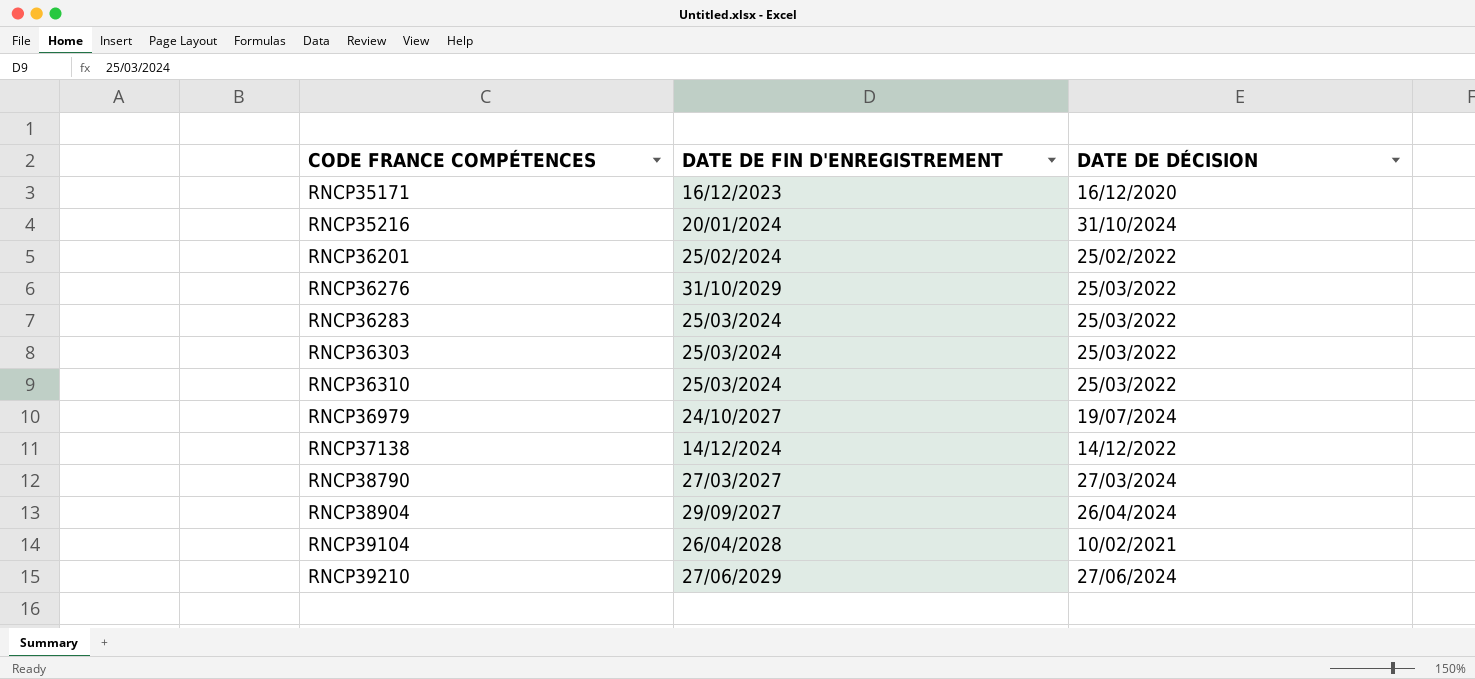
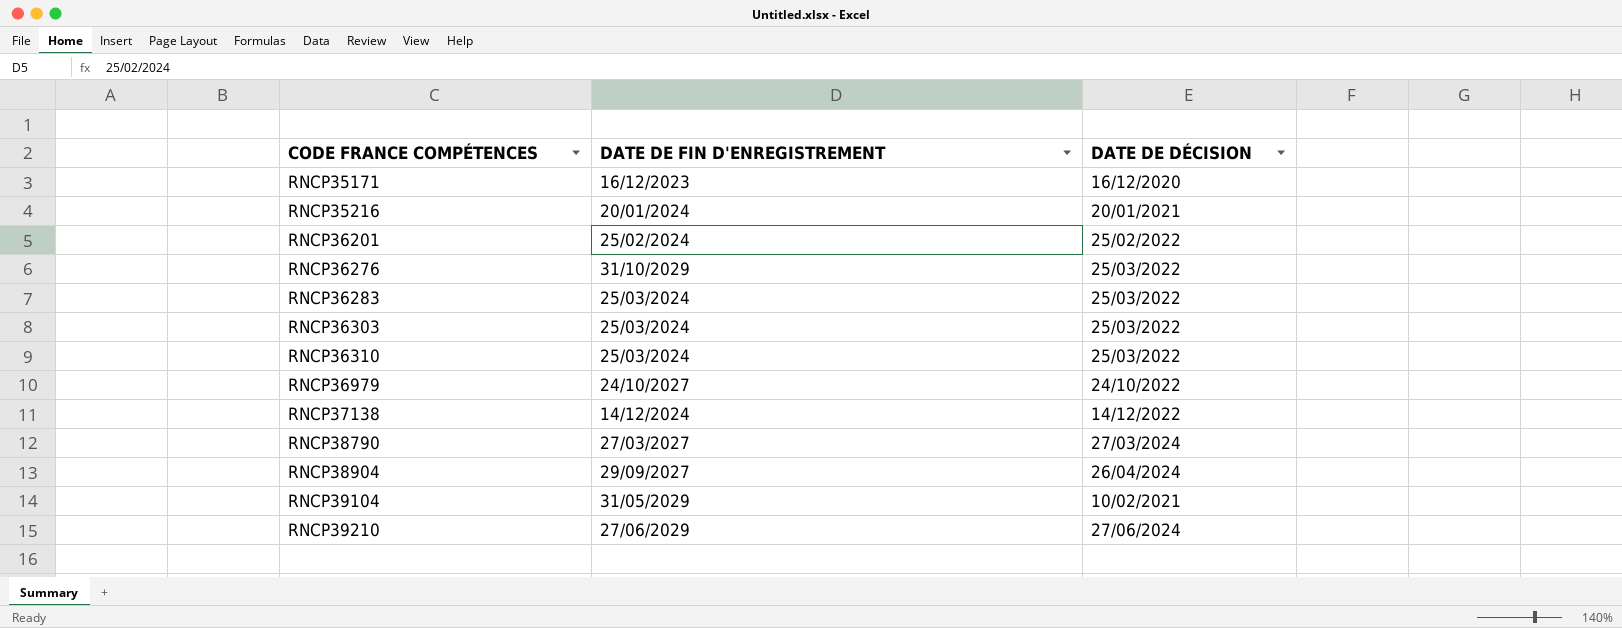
RNCP35216 | DATE DE DÉCISION: 31/10/2024 -> 20/01/2021
RNCP36979 | DATE DE DÉCISION: 19/07/2024 -> 24/10/2022
RNCP39104 | DATE DE FIN D'ENREGISTREMENT: 26/04/2028 -> 31/05/2029

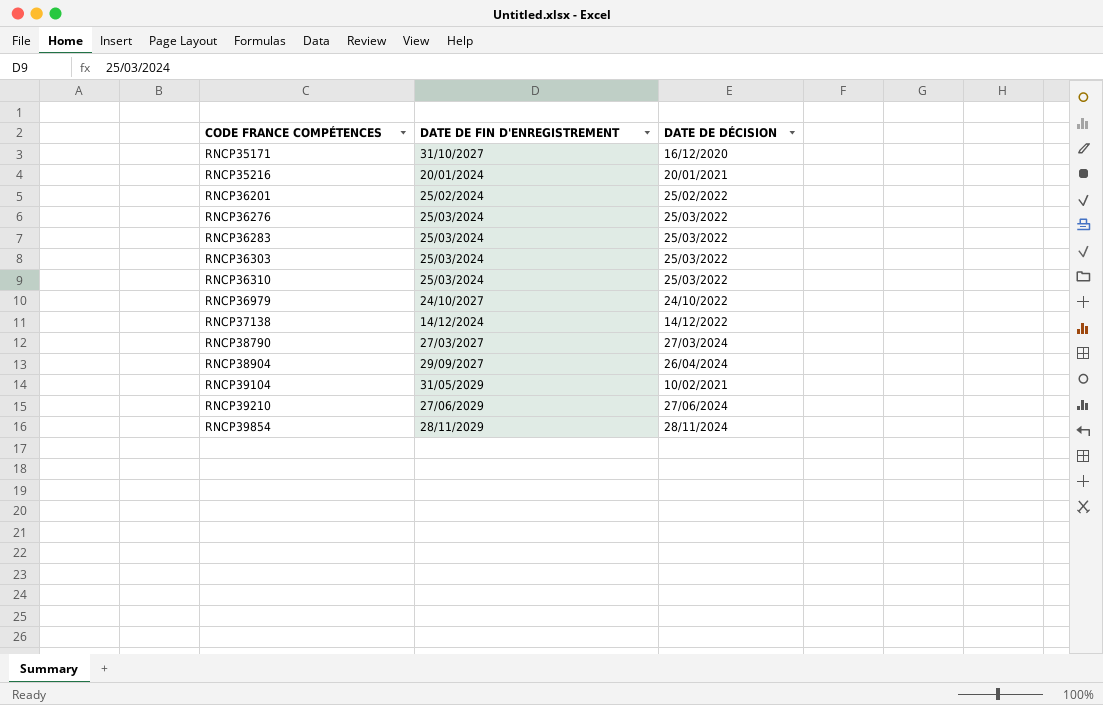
RNCP35171 | DATE DE FIN D'ENREGISTREMENT: 16/12/2023 -> 31/10/2027
RNCP36276 | DATE DE FIN D'ENREGISTREMENT: 31/10/2029 -> 25/03/2024
row RNCP39854: none -> 28/11/2029 | 28/11/2024

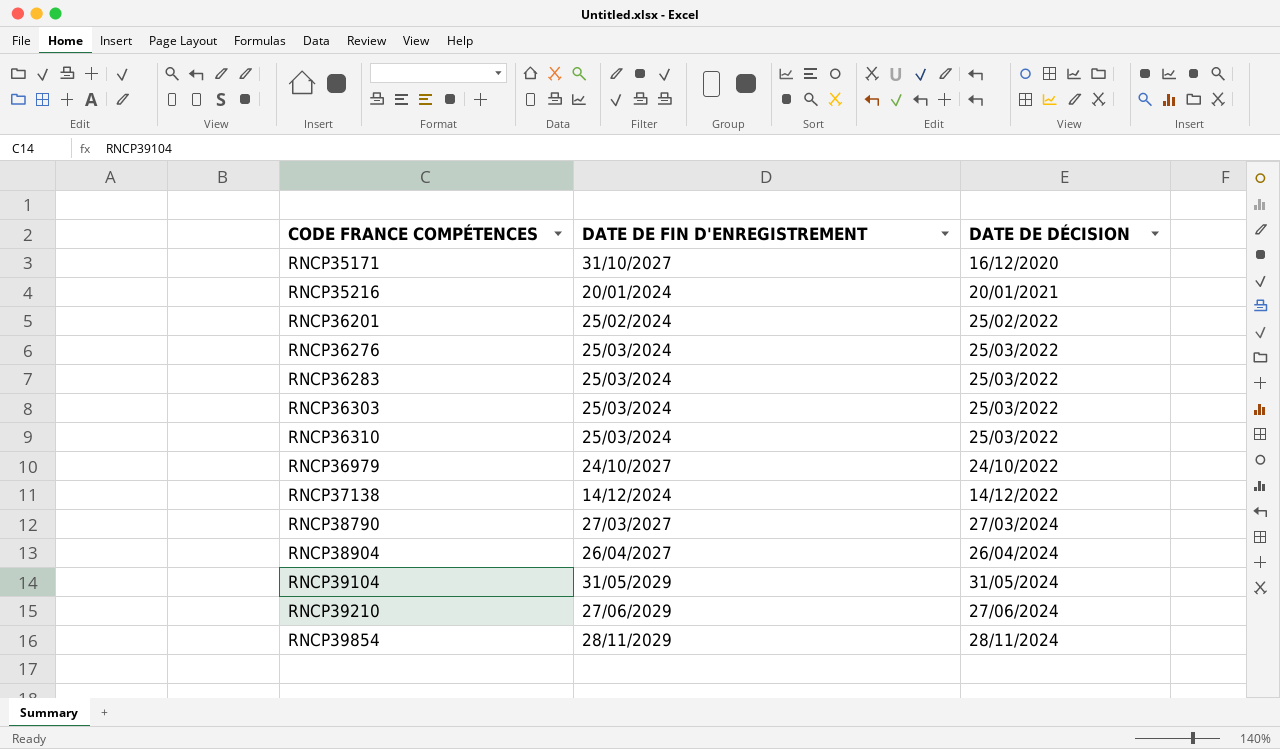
RNCP38904 | DATE DE FIN D'ENREGISTREMENT: 29/09/2027 -> 26/04/2027
RNCP39104 | DATE DE DÉCISION: 10/02/2021 -> 31/05/2024

